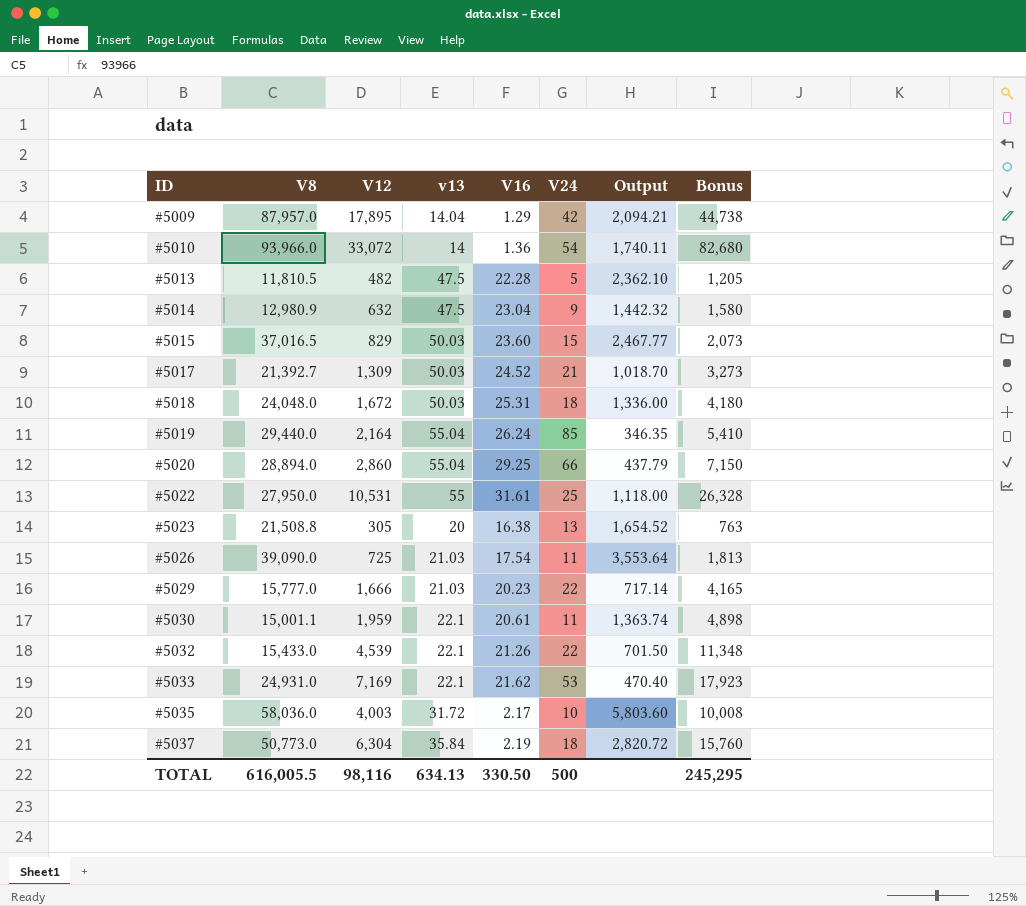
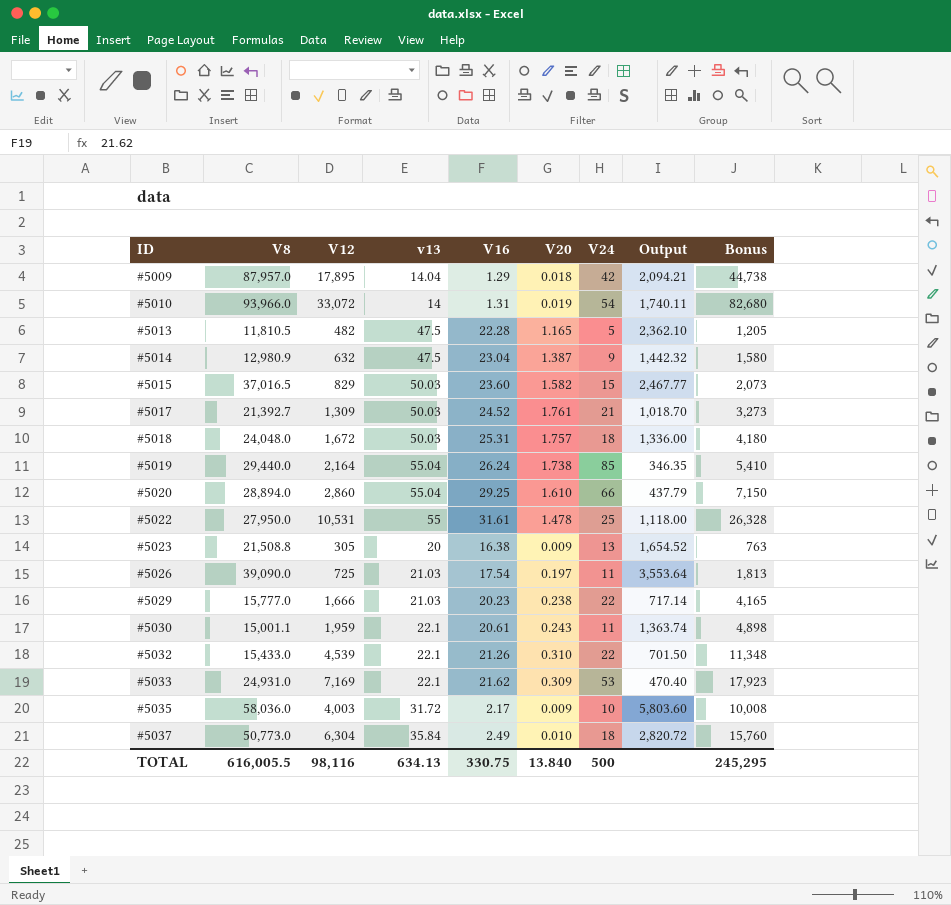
column V20 | position: none -> 6
#5010 | V16: 1.36 -> 1.31
#5037 | V16: 2.19 -> 2.49
TOTAL | V16: 330.50 -> 330.75

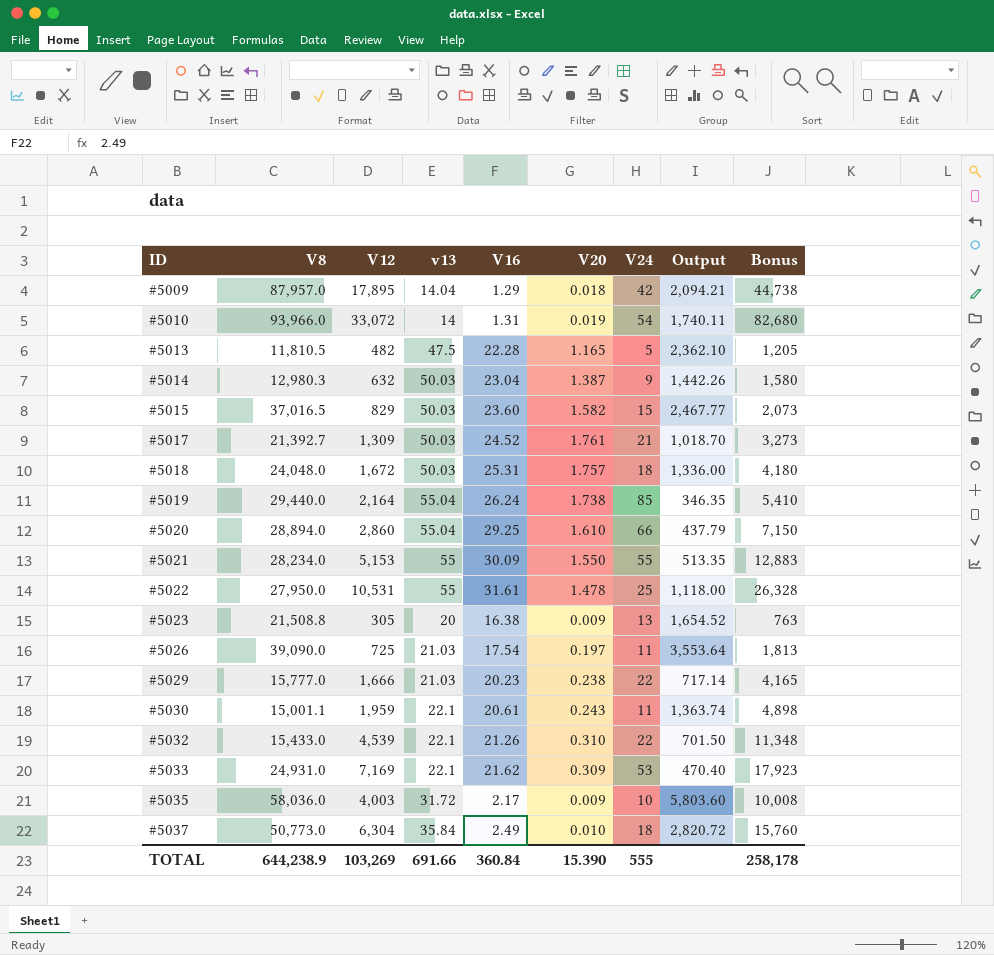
#5014 | V8: 12,980.9 -> 12,980.3
#5014 | v13: 47.5 -> 50.03
#5014 | Output: 1,442.32 -> 1,442.26
row #5021: none -> 28,234.0 | 5,153 | 55 | 30.09 | 1.550 | 55 | 513.35 | 12,883
TOTAL | V8: 616,005.5 -> 644,238.9
TOTAL | V12: 98,116 -> 103,269
TOTAL | v13: 634.13 -> 691.66
TOTAL | V16: 330.75 -> 360.84
TOTAL | V20: 13.840 -> 15.390
TOTAL | V24: 500 -> 555
TOTAL | Bonus: 245,295 -> 258,178

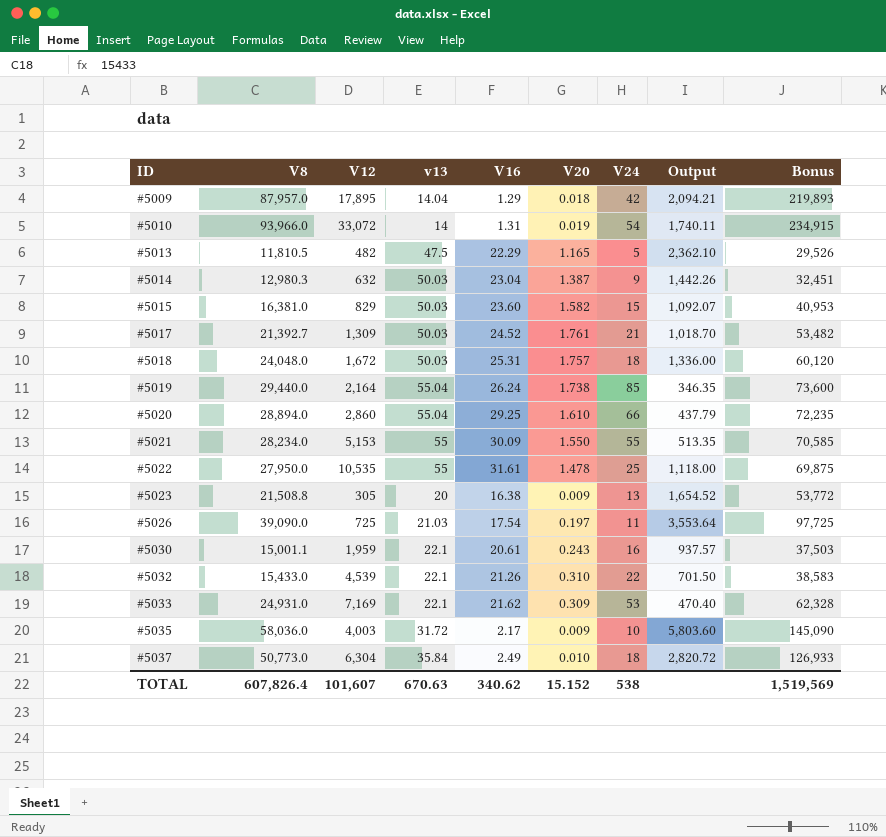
column Bonus | formula: [V12] * 2.5 -> [V8] * 2.5
row #5029: 15,777.0 | 1,666 | 21.03 | 20.23 | 0.238 | 22 | 717.14 | 4,165 -> none
#5013 | V16: 22.28 -> 22.29
#5015 | V8: 37,016.5 -> 16,381.0
#5015 | Output: 2,467.77 -> 1,092.07
#5022 | V12: 10,531 -> 10,535
#5030 | V24: 11 -> 16
#5030 | Output: 1,363.74 -> 937.57
TOTAL | V8: 644,238.9 -> 607,826.4
TOTAL | V12: 103,269 -> 101,607
TOTAL | v13: 691.66 -> 670.63
TOTAL | V16: 360.84 -> 340.62
TOTAL | V20: 15.390 -> 15.152
TOTAL | V24: 555 -> 538
TOTAL | Bonus: 258,178 -> 1,519,569

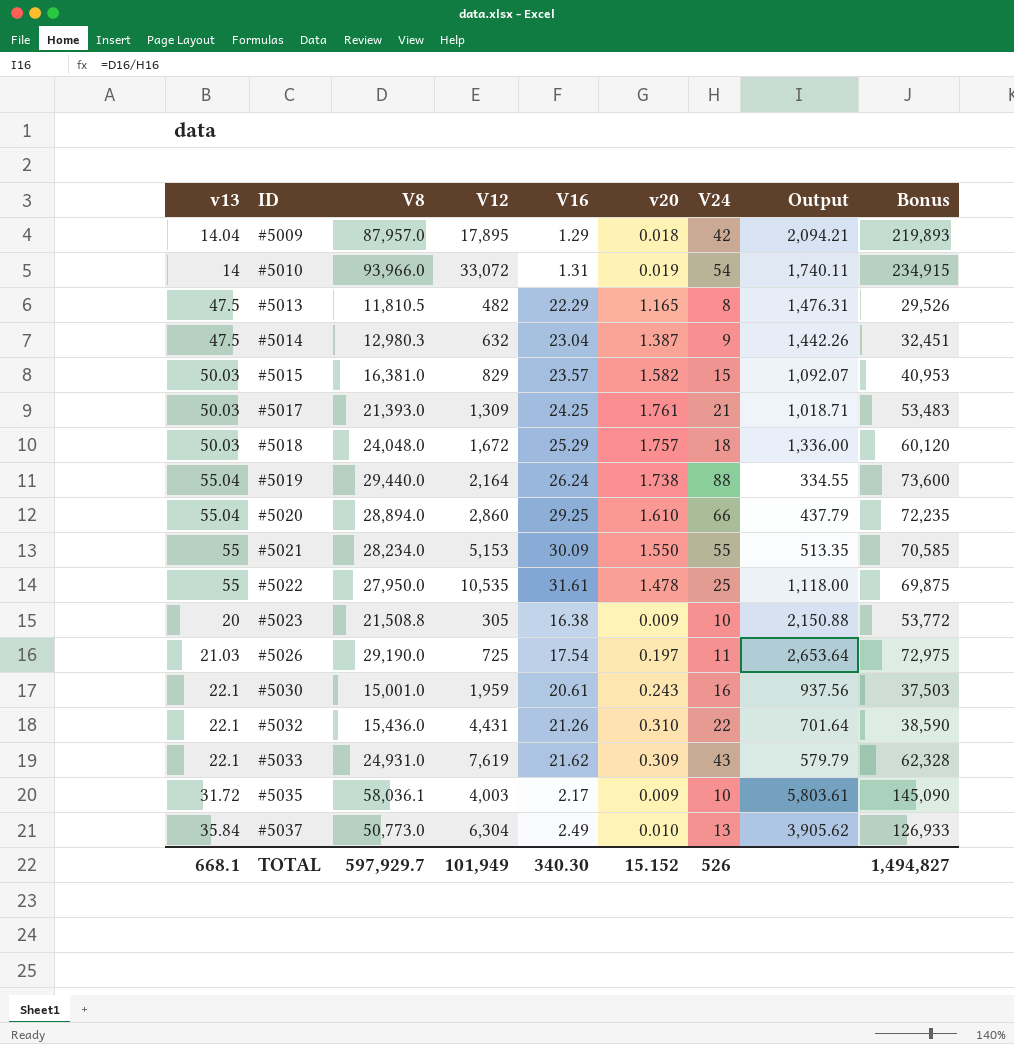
column v13 | position: 4 -> 1
column name: V20 -> v20
#5013 | V24: 5 -> 8
#5013 | Output: 2,362.10 -> 1,476.31
#5014 | v13: 50.03 -> 47.5
#5015 | V16: 23.60 -> 23.57
#5017 | V8: 21,392.7 -> 21,393.0
#5017 | V16: 24.52 -> 24.25
#5017 | Output: 1,018.70 -> 1,018.71
#5017 | Bonus: 53,482 -> 53,483
#5018 | V16: 25.31 -> 25.29
#5019 | V24: 85 -> 88
#5019 | Output: 346.35 -> 334.55
#5023 | V24: 13 -> 10
#5023 | Output: 1,654.52 -> 2,150.88
#5026 | V8: 39,090.0 -> 29,190.0
#5026 | Output: 3,553.64 -> 2,653.64
#5026 | Bonus: 97,725 -> 72,975
#5030 | V8: 15,001.1 -> 15,001.0
#5030 | Output: 937.57 -> 937.56
#5032 | V8: 15,433.0 -> 15,436.0
#5032 | V12: 4,539 -> 4,431
#5032 | Output: 701.50 -> 701.64
#5032 | Bonus: 38,583 -> 38,590
#5033 | V12: 7,169 -> 7,619
#5033 | V24: 53 -> 43
#5033 | Output: 470.40 -> 579.79
#5035 | V8: 58,036.0 -> 58,036.1
#5035 | Output: 5,803.60 -> 5,803.61
#5037 | V24: 18 -> 13
#5037 | Output: 2,820.72 -> 3,905.62
TOTAL | v13: 670.63 -> 668.1
TOTAL | V8: 607,826.4 -> 597,929.7
TOTAL | V12: 101,607 -> 101,949
TOTAL | V16: 340.62 -> 340.30
TOTAL | V24: 538 -> 526
TOTAL | Bonus: 1,519,569 -> 1,494,827

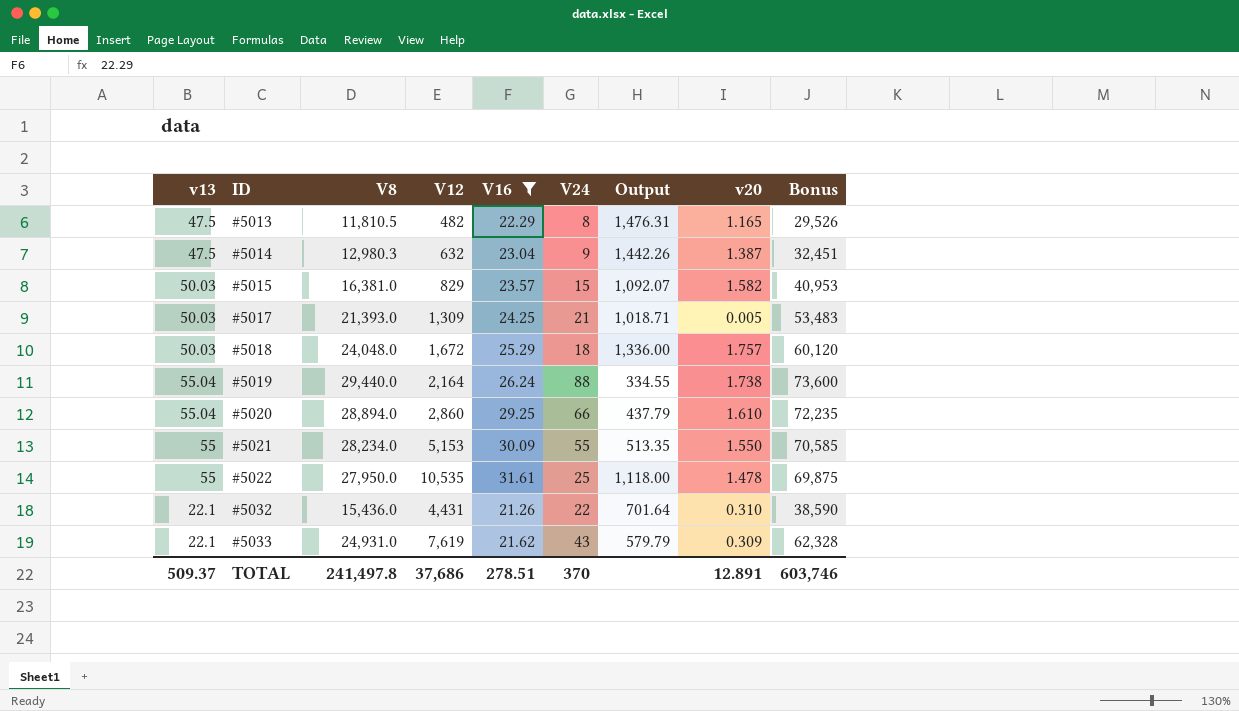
filter: none -> V16 >= 21.26
column v20 | position: 6 -> 8
#5017 | v20: 1.761 -> 0.005
TOTAL | v13: 668.1 -> 509.37
TOTAL | V8: 597,929.7 -> 241,497.8
TOTAL | V12: 101,949 -> 37,686
TOTAL | V16: 340.30 -> 278.51
TOTAL | V24: 526 -> 370
TOTAL | v20: 15.152 -> 12.891
TOTAL | Bonus: 1,494,827 -> 603,746

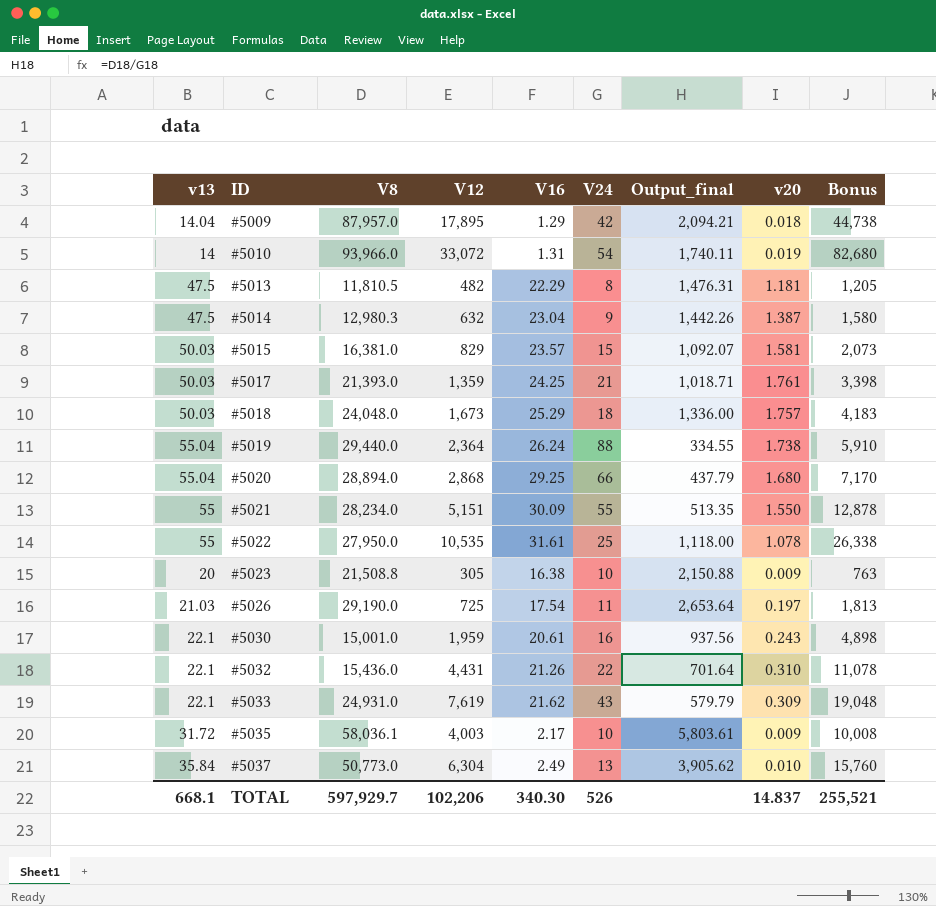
filter: V16 >= 21.26 -> none
column name: Output -> Output_final
column Bonus | formula: [V8] * 2.5 -> [V12] * 2.5
#5013 | v20: 1.165 -> 1.181
#5015 | v20: 1.582 -> 1.581
#5017 | V12: 1,309 -> 1,359
#5017 | v20: 0.005 -> 1.761
#5018 | V12: 1,672 -> 1,673
#5019 | V12: 2,164 -> 2,364
#5020 | V12: 2,860 -> 2,868
#5020 | v20: 1.610 -> 1.680
#5021 | V12: 5,153 -> 5,151
#5022 | v20: 1.478 -> 1.078
TOTAL | v13: 509.37 -> 668.1
TOTAL | V8: 241,497.8 -> 597,929.7
TOTAL | V12: 37,686 -> 102,206
TOTAL | V16: 278.51 -> 340.30
TOTAL | V24: 370 -> 526
TOTAL | v20: 12.891 -> 14.837
TOTAL | Bonus: 603,746 -> 255,521

